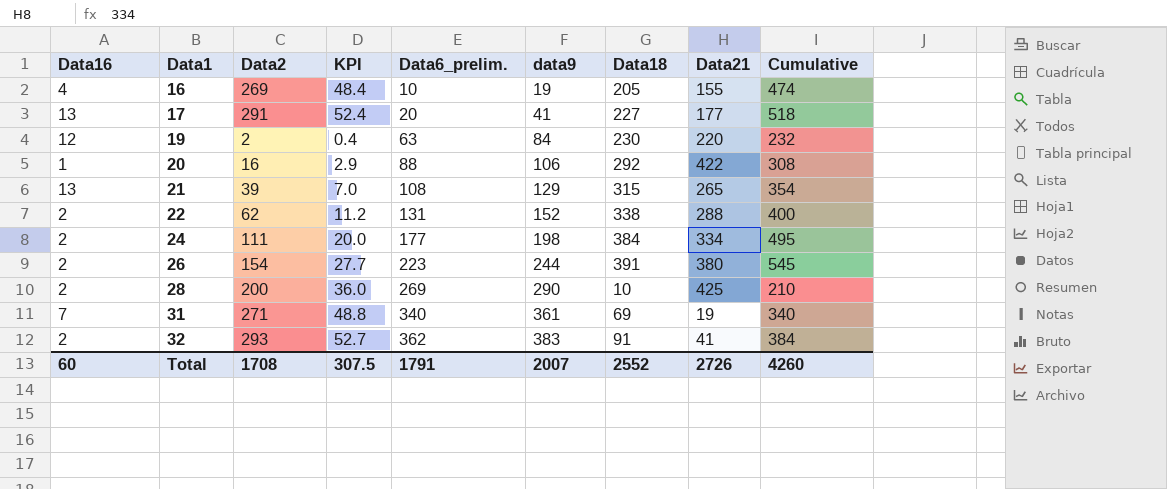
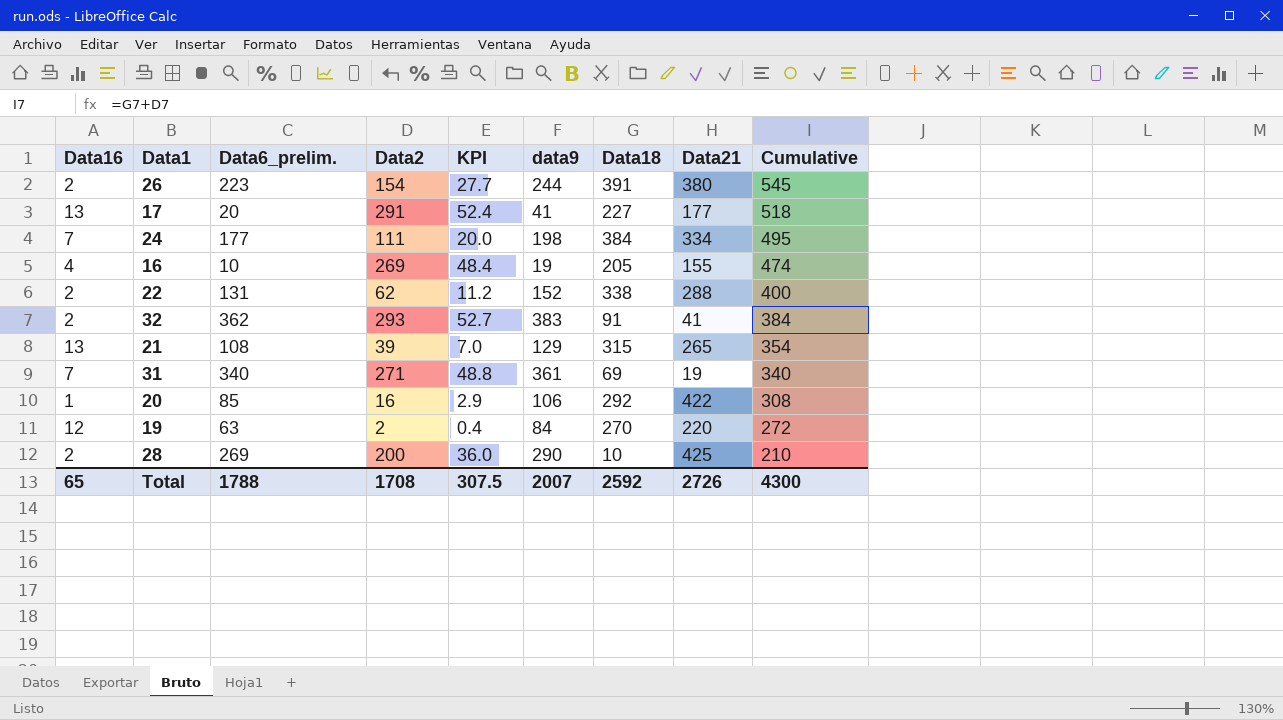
row order: Data1 ascending -> Cumulative descending
column Data6_prelim. | position: 5 -> 3
24 | Data16: 2 -> 7
20 | Data6_prelim.: 88 -> 85
19 | Data18: 230 -> 270
19 | Cumulative: 232 -> 272
Total | Data16: 60 -> 65
Total | Data6_prelim.: 1791 -> 1788
Total | Data18: 2552 -> 2592
Total | Cumulative: 4260 -> 4300

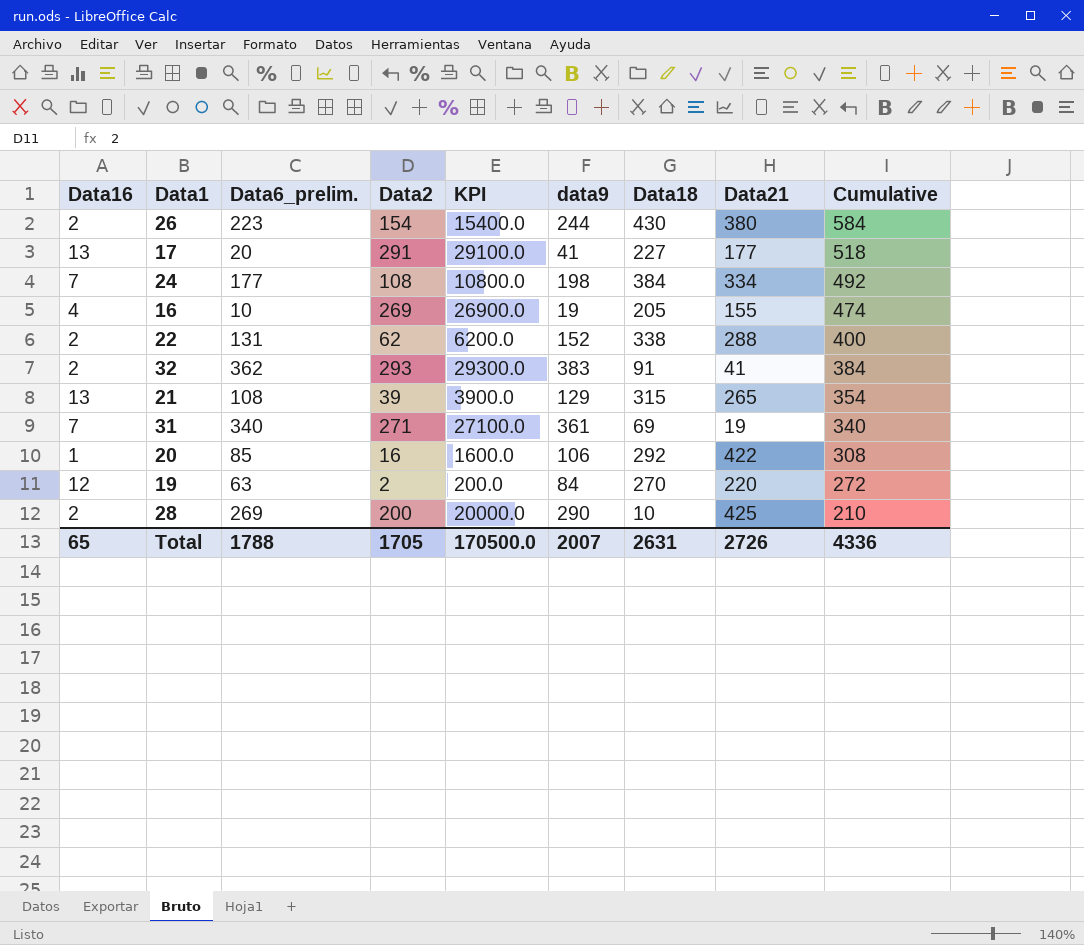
column KPI | formula: [Data2] * 0.18 -> [Data2] * 100
26 | Data18: 391 -> 430
26 | Cumulative: 545 -> 584
24 | Data2: 111 -> 108
24 | Cumulative: 495 -> 492
Total | Data2: 1708 -> 1705
Total | KPI: 307.5 -> 170500.0
Total | Data18: 2592 -> 2631
Total | Cumulative: 4300 -> 4336

